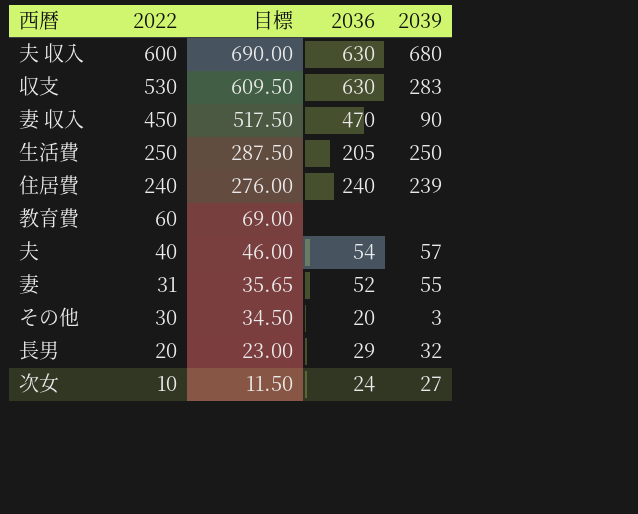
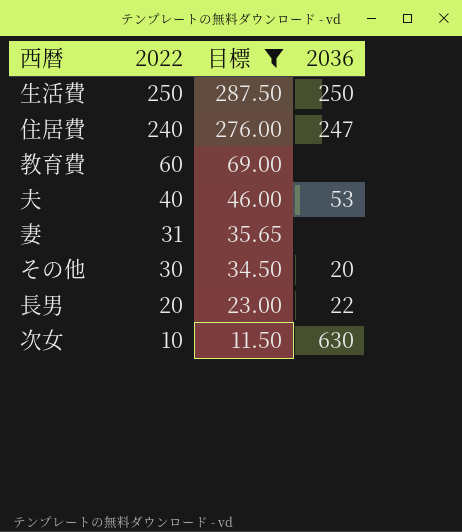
filter: none -> 目標 <= 287.50
column 2039 | position: 5 -> none
生活費 | 2036: 205 -> 250
住居費 | 2036: 240 -> 247
夫 | 2036: 54 -> 53
妻 | 2036: 52 -> none
長男 | 2036: 29 -> 22
次女 | 2036: 24 -> 630

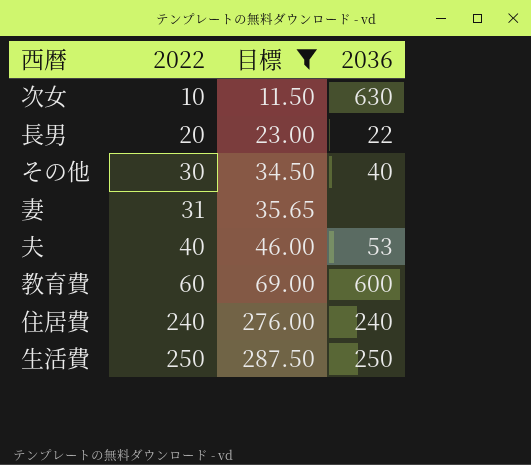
row order: 2022 descending -> 2022 ascending
その他 | 2036: 20 -> 40
教育費 | 2036: none -> 600
住居費 | 2036: 247 -> 240

